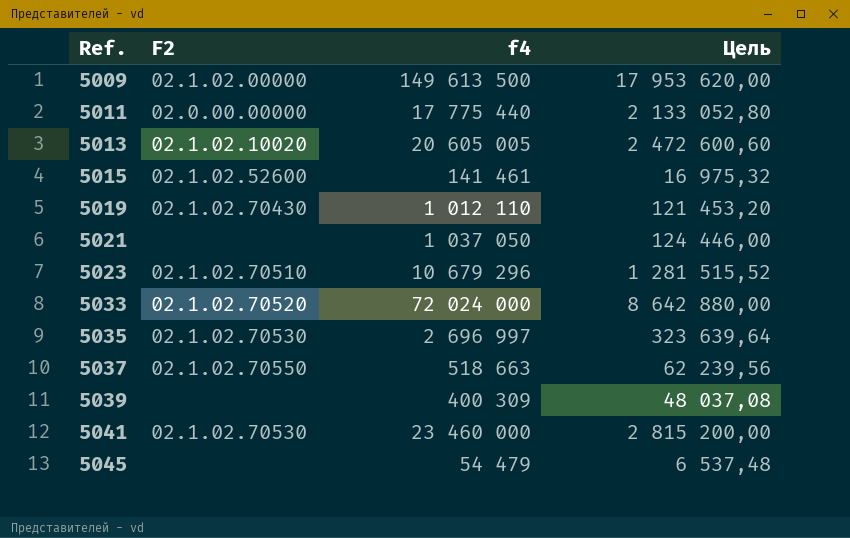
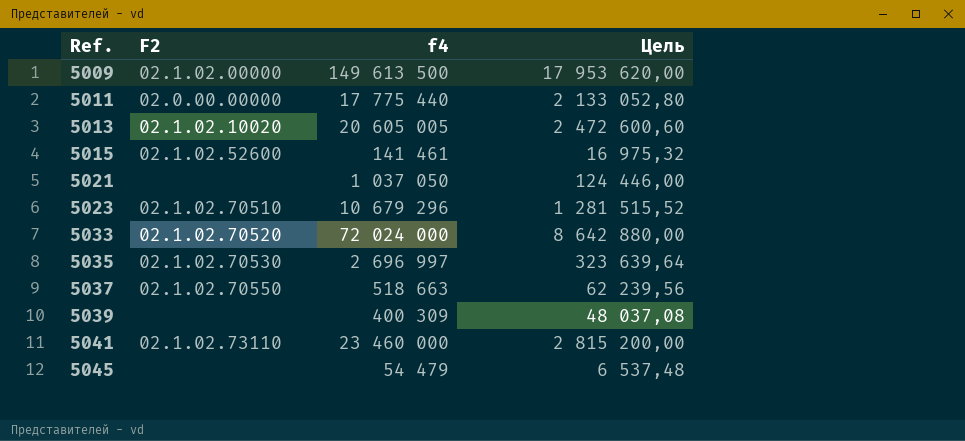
row 5019: 02.1.02.70430 | 1 012 110 | 121 453,20 -> none
5041 | F2: 02.1.02.70530 -> 02.1.02.73110

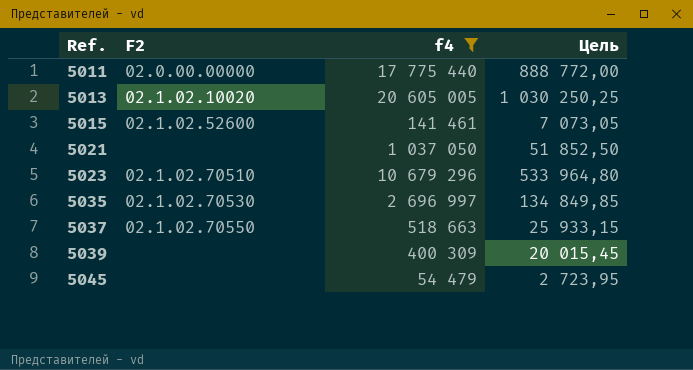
filter: none -> f4 <= 20 605 005
column Цель | formula: [f4] * 0,12 -> [f4] * 0,05

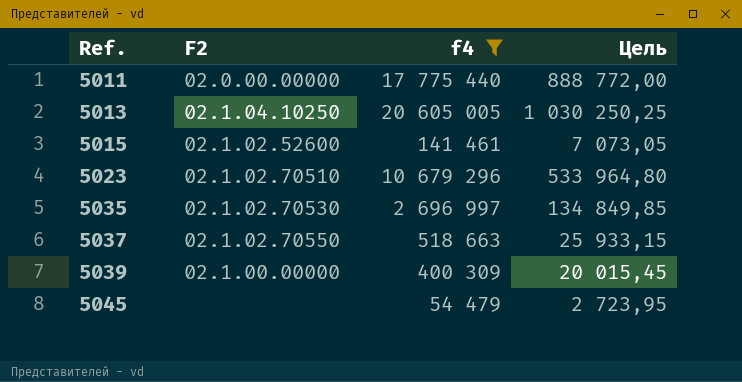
row 5021: none | 1 037 050 | 51 852,50 -> none
5013 | F2: 02.1.02.10020 -> 02.1.04.10250
5039 | F2: none -> 02.1.00.00000

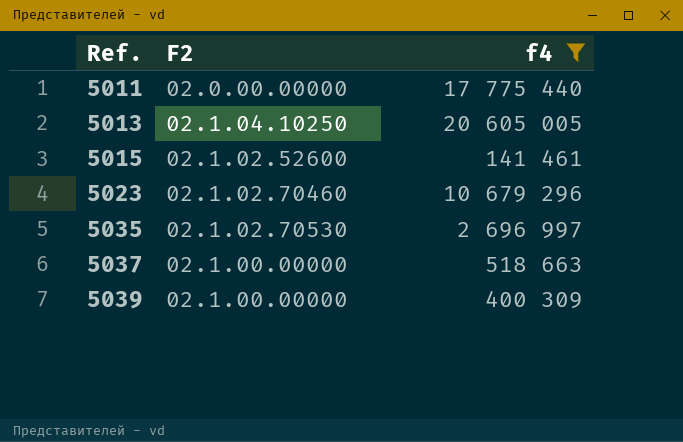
column Цель | formula: [f4] * 0,05 -> none
row 5045: none | 54 479 | 2 723,95 -> none
5023 | F2: 02.1.02.70510 -> 02.1.02.70460
5037 | F2: 02.1.02.70550 -> 02.1.00.00000

